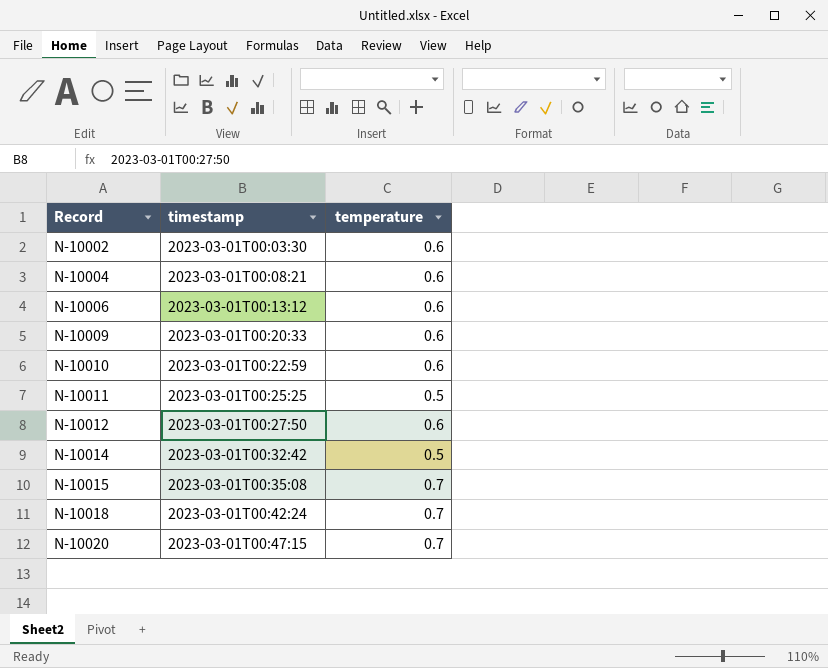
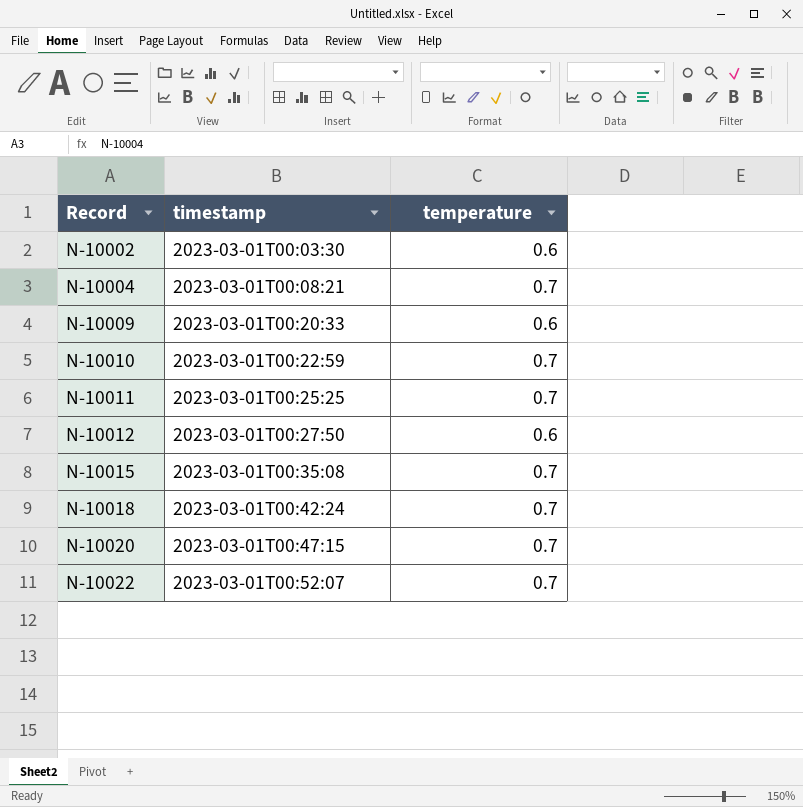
row N-10006: 2023-03-01T00:13:12 | 0.6 -> none
row N-10014: 2023-03-01T00:32:42 | 0.5 -> none
N-10004 | temperature: 0.6 -> 0.7
N-10010 | temperature: 0.6 -> 0.7
N-10011 | temperature: 0.5 -> 0.7
row N-10022: none -> 2023-03-01T00:52:07 | 0.7

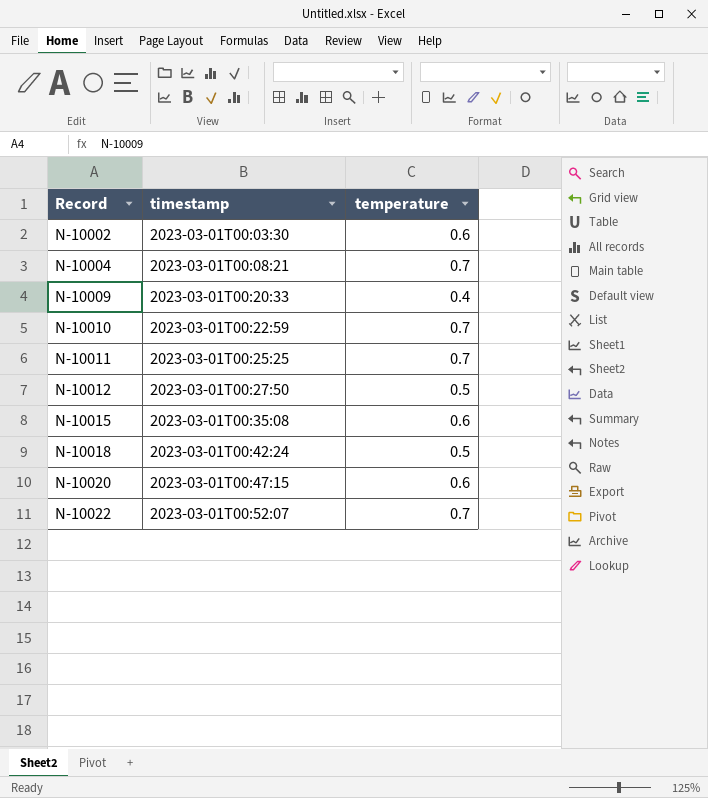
N-10009 | temperature: 0.6 -> 0.4
N-10012 | temperature: 0.6 -> 0.5
N-10015 | temperature: 0.7 -> 0.6
N-10018 | temperature: 0.7 -> 0.5
N-10020 | temperature: 0.7 -> 0.6

